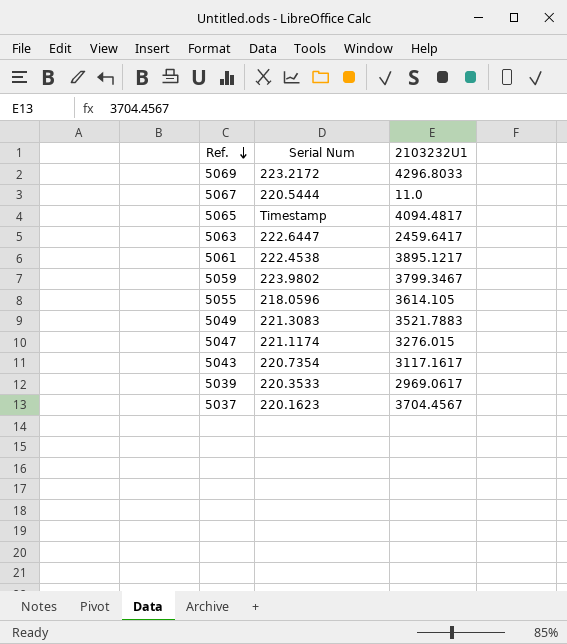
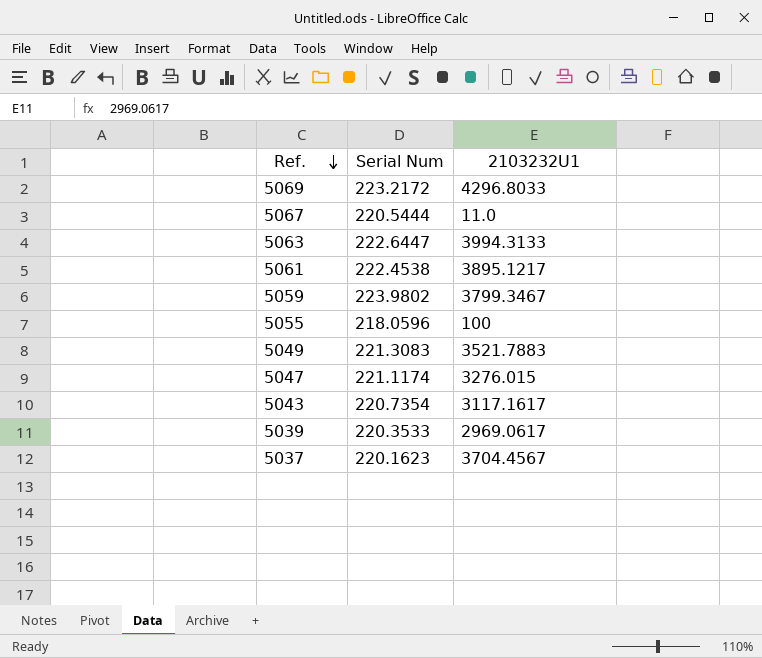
row 5065: Timestamp | 4094.4817 -> none
5063 | 2103232U1: 2459.6417 -> 3994.3133
5055 | 2103232U1: 3614.105 -> 100

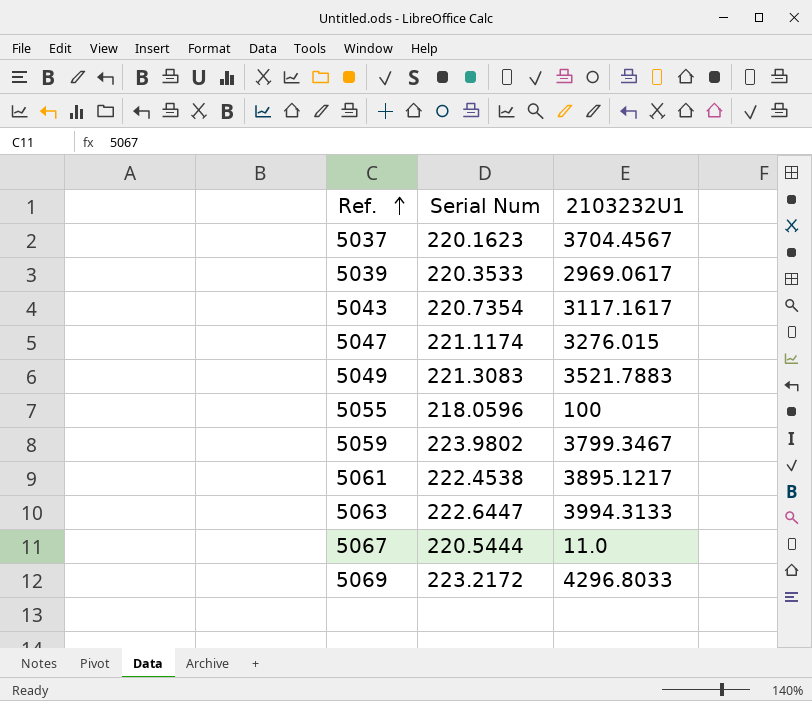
row order: Ref. descending -> Ref. ascending

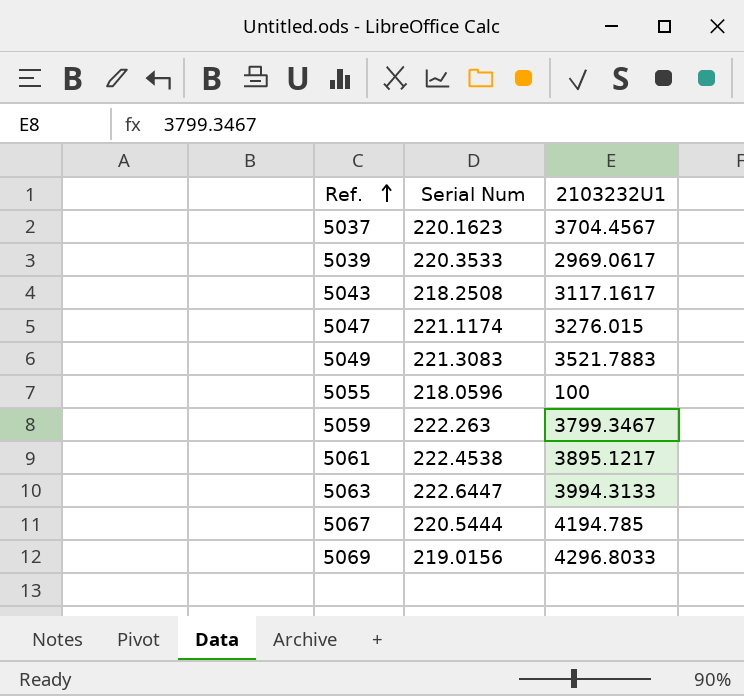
5043 | Serial Num: 220.7354 -> 218.2508
5059 | Serial Num: 223.9802 -> 222.263
5067 | 2103232U1: 11.0 -> 4194.785
5069 | Serial Num: 223.2172 -> 219.0156

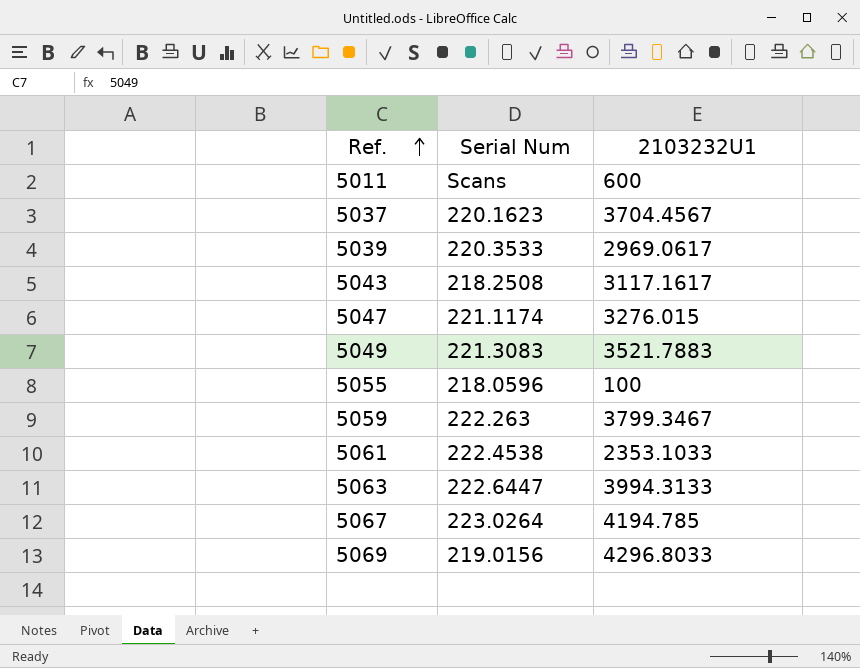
row 5011: none -> Scans | 600
5061 | 2103232U1: 3895.1217 -> 2353.1033
5067 | Serial Num: 220.5444 -> 223.0264

